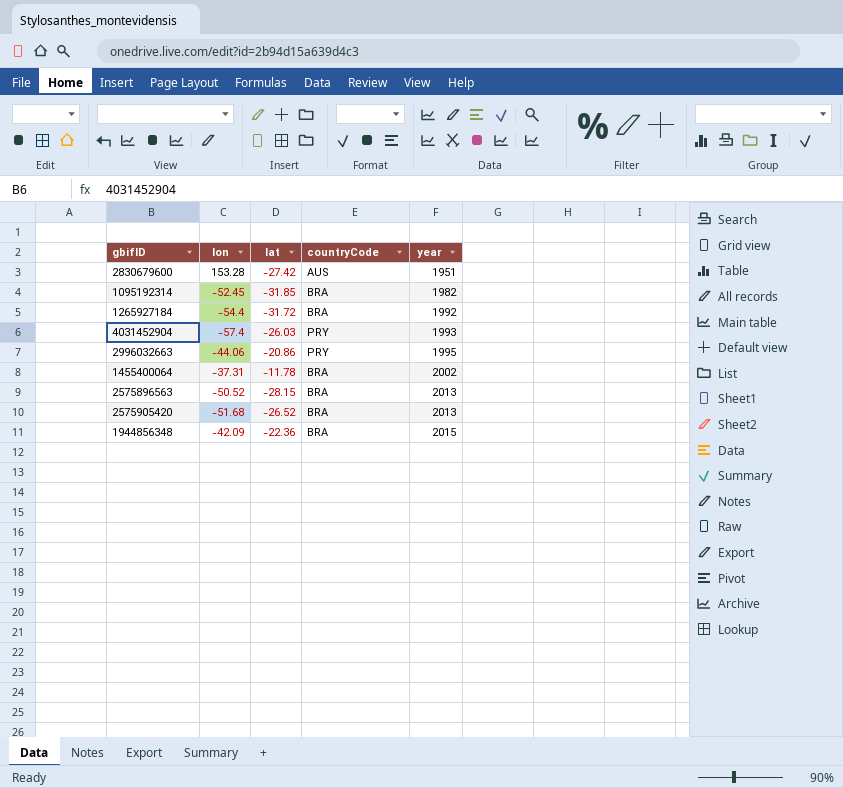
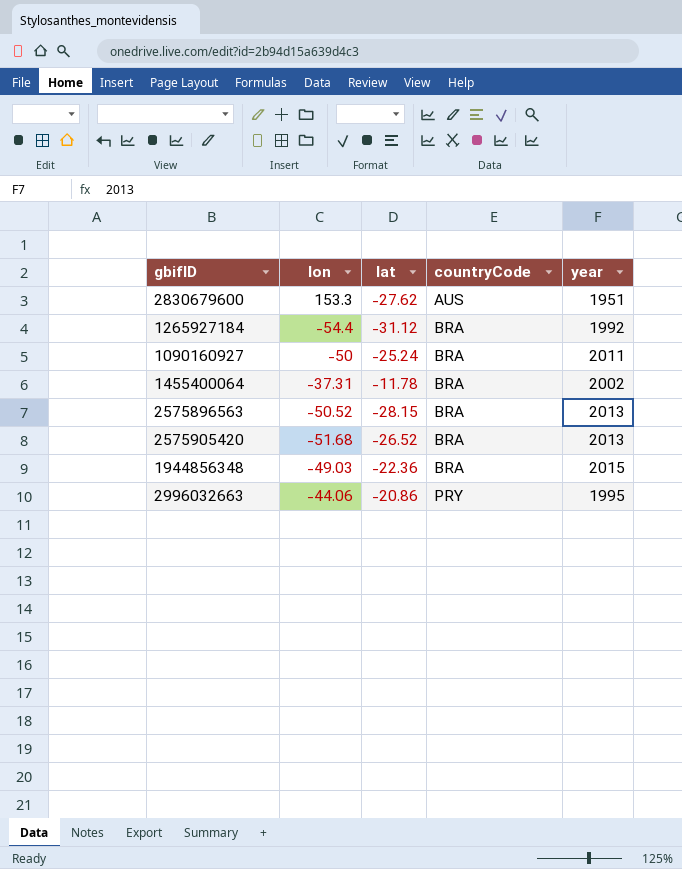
row order: year ascending -> countryCode ascending
row 1095192314: -52.45 | -31.85 | BRA | 1982 -> none
row 4031452904: -57.4 | -26.03 | PRY | 1993 -> none
2830679600 | lon: 153.28 -> 153.3
2830679600 | lat: -27.42 -> -27.62
1265927184 | lat: -31.72 -> -31.12
row 1090160927: none -> -50 | -25.24 | BRA | 2011
1944856348 | lon: -42.09 -> -49.03

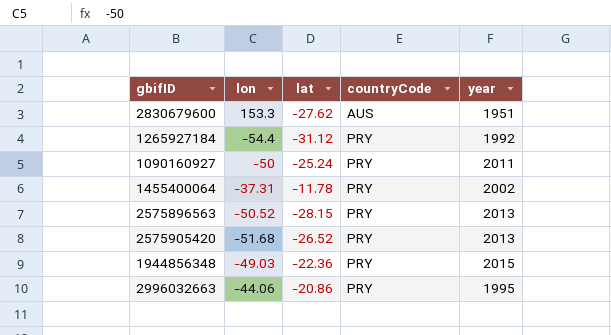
1265927184 | countryCode: BRA -> PRY
1090160927 | countryCode: BRA -> PRY
1455400064 | countryCode: BRA -> PRY
2575896563 | countryCode: BRA -> PRY
2575905420 | countryCode: BRA -> PRY
1944856348 | countryCode: BRA -> PRY

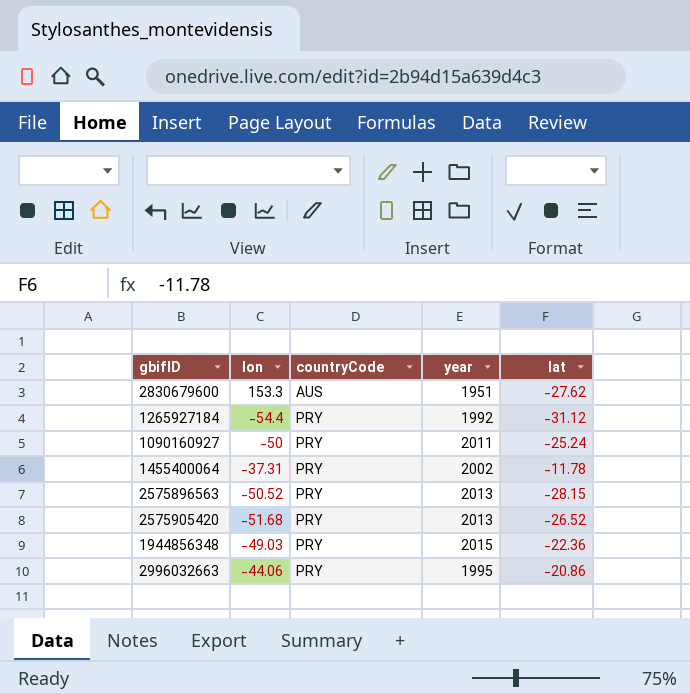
column lat | position: 3 -> 5

